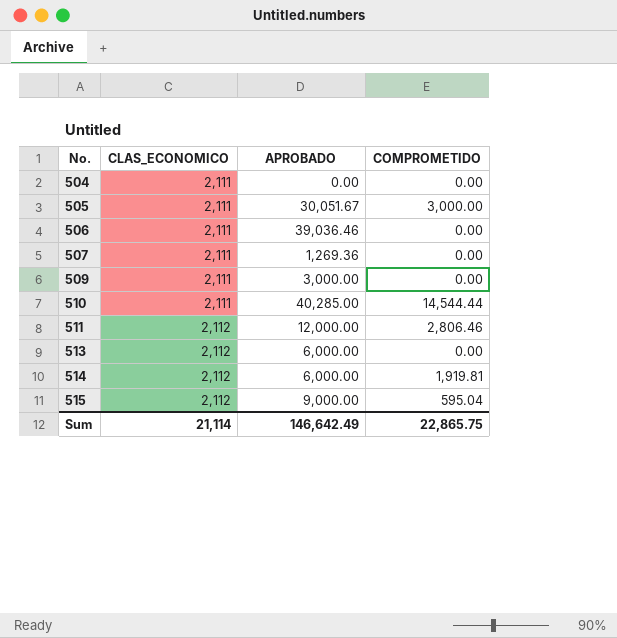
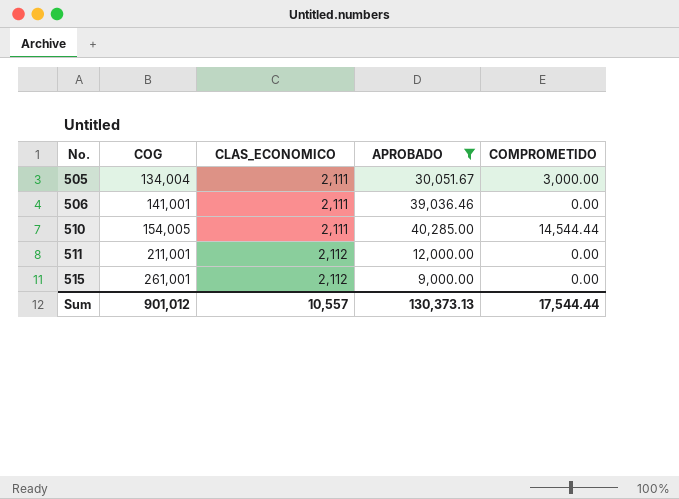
filter: none -> APROBADO >= 9,000.00
column COG | position: none -> 2
511 | COMPROMETIDO: 2,806.46 -> 0.00
515 | COMPROMETIDO: 595.04 -> 0.00
Sum | CLAS_ECONOMICO: 21,114 -> 10,557
Sum | APROBADO: 146,642.49 -> 130,373.13
Sum | COMPROMETIDO: 22,865.75 -> 17,544.44

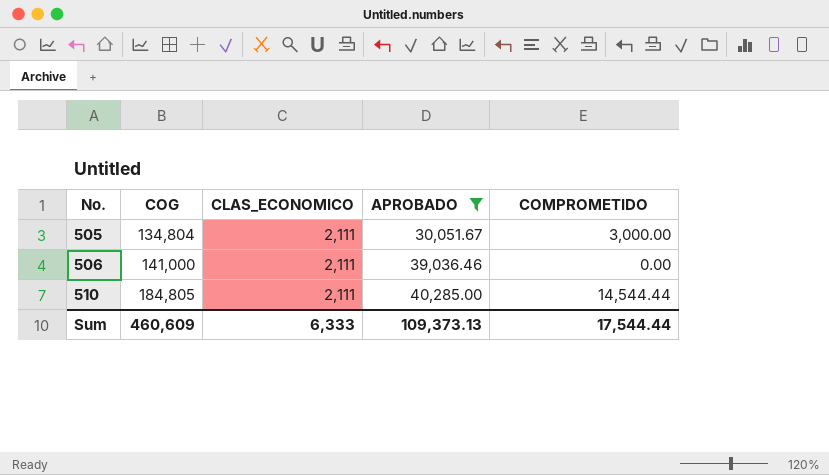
row 511: 211,001 | 2,112 | 12,000.00 | 0.00 -> none
row 515: 261,001 | 2,112 | 9,000.00 | 0.00 -> none
505 | COG: 134,004 -> 134,804
506 | COG: 141,001 -> 141,000
510 | COG: 154,005 -> 184,805
Sum | COG: 901,012 -> 460,609
Sum | CLAS_ECONOMICO: 10,557 -> 6,333
Sum | APROBADO: 130,373.13 -> 109,373.13

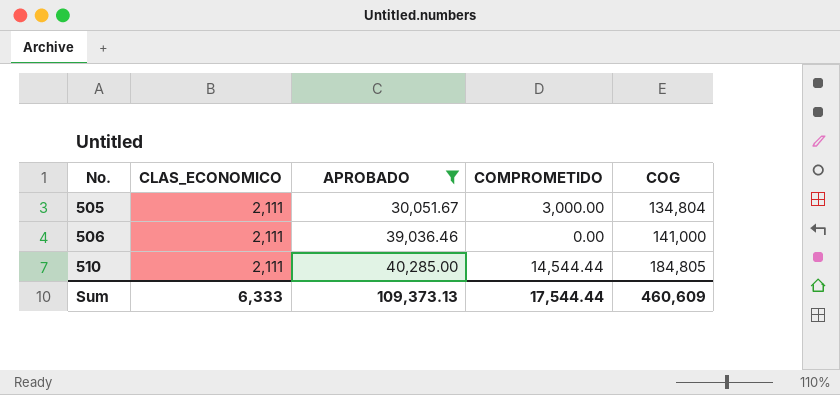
column COG | position: 2 -> 5

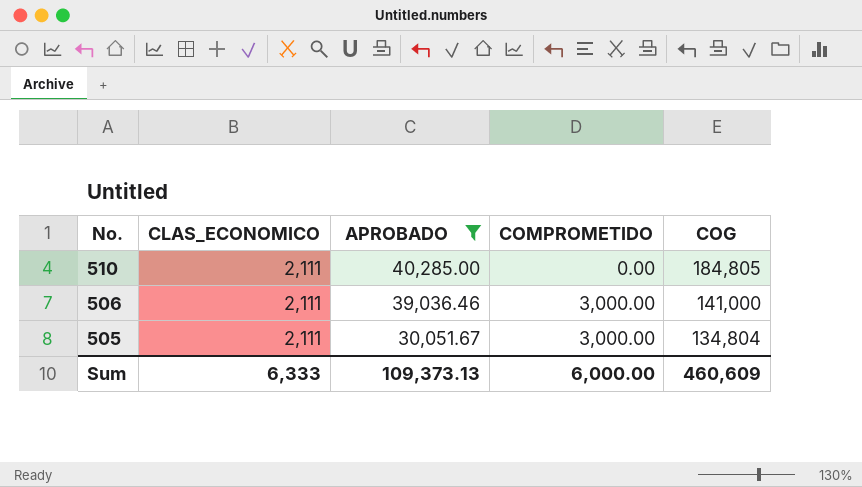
row order: No. ascending -> No. descending
510 | COMPROMETIDO: 14,544.44 -> 0.00
506 | COMPROMETIDO: 0.00 -> 3,000.00
Sum | COMPROMETIDO: 17,544.44 -> 6,000.00

